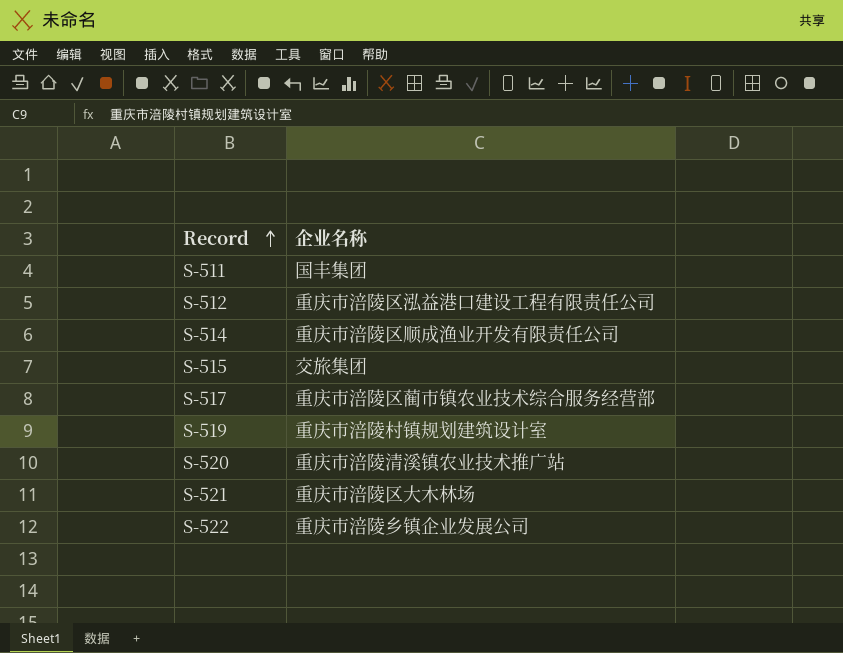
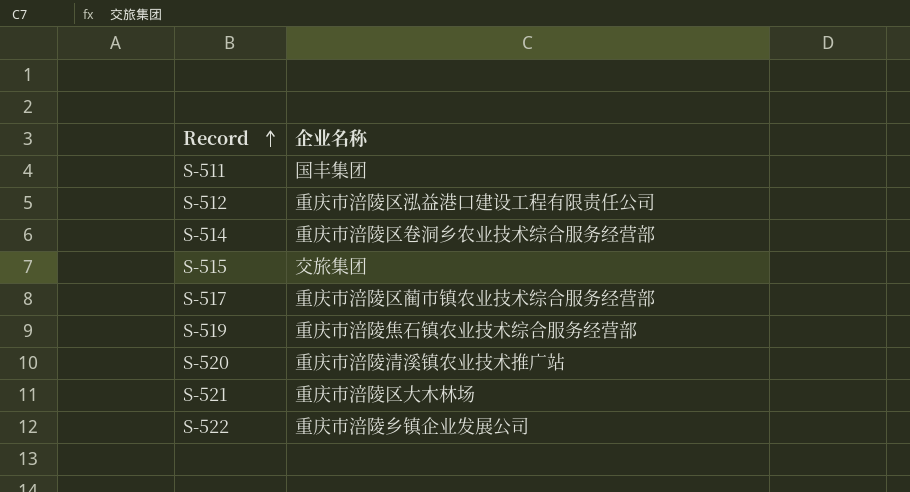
S-514 | 企业名称: 重庆市涪陵区顺成渔业开发有限责任公司 -> 重庆市涪陵区卷洞乡农业技术综合服务经营部
S-519 | 企业名称: 重庆市涪陵村镇规划建筑设计室 -> 重庆市涪陵焦石镇农业技术综合服务经营部

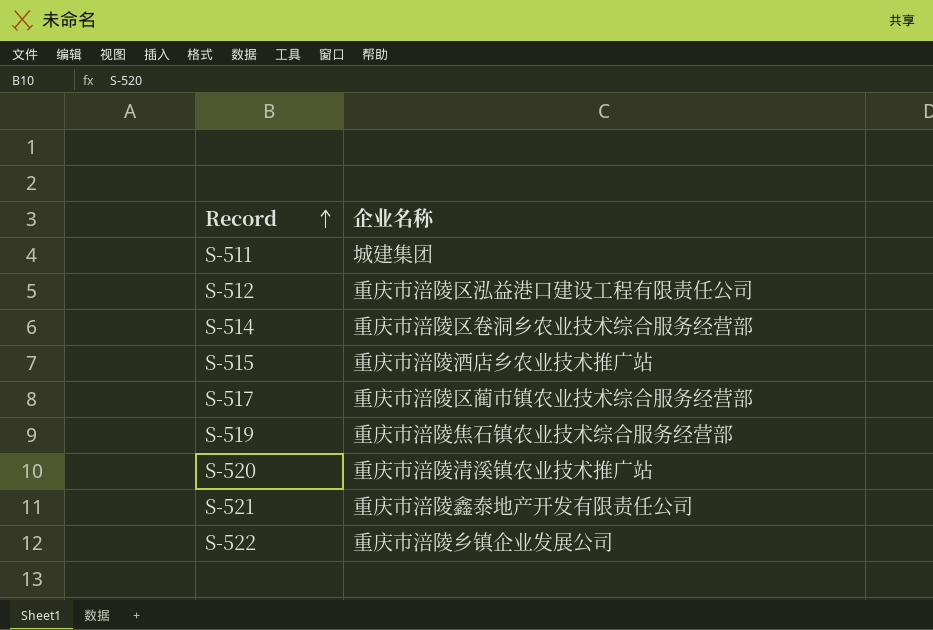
S-511 | 企业名称: 国丰集团 -> 城建集团
S-515 | 企业名称: 交旅集团 -> 重庆市涪陵酒店乡农业技术推广站
S-521 | 企业名称: 重庆市涪陵区大木林场 -> 重庆市涪陵鑫泰地产开发有限责任公司

